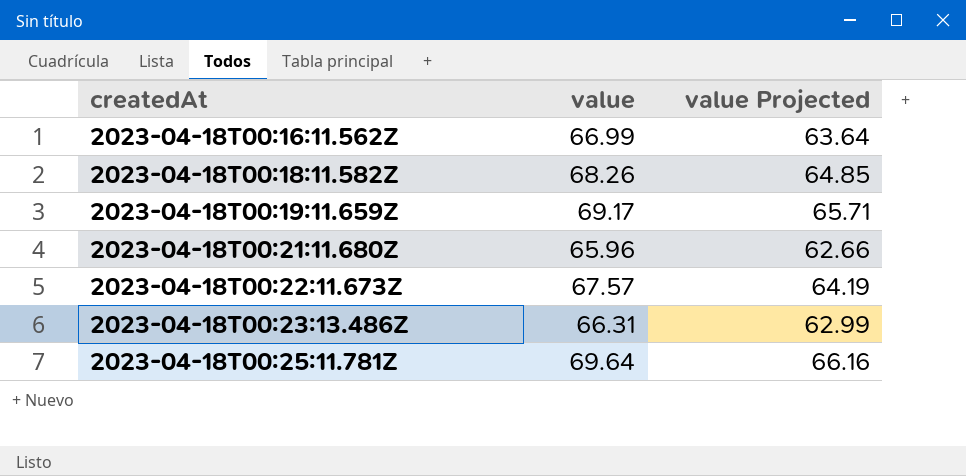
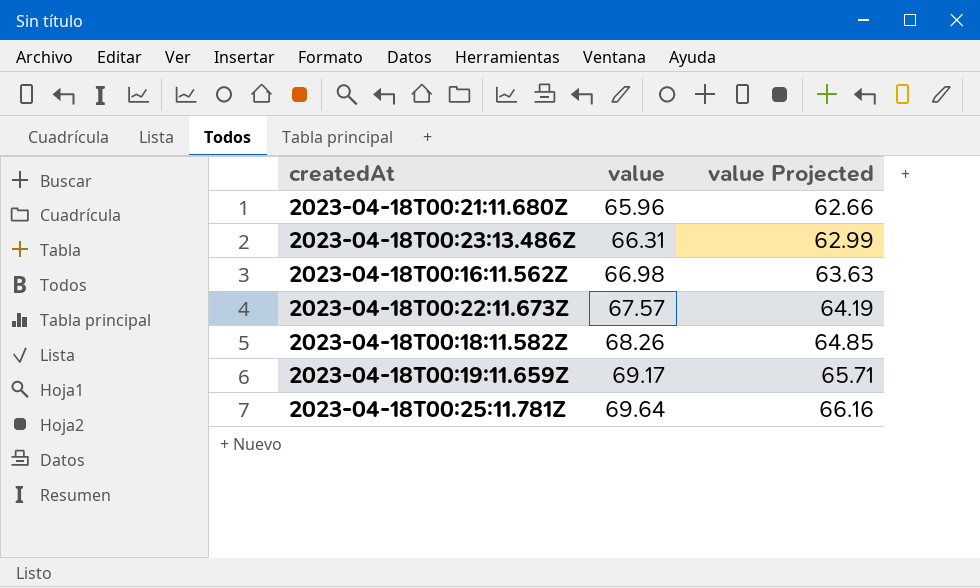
row order: createdAt ascending -> value ascending
2023-04-18T00:16:11.562Z | value: 66.99 -> 66.98
2023-04-18T00:16:11.562Z | value Projected: 63.64 -> 63.63

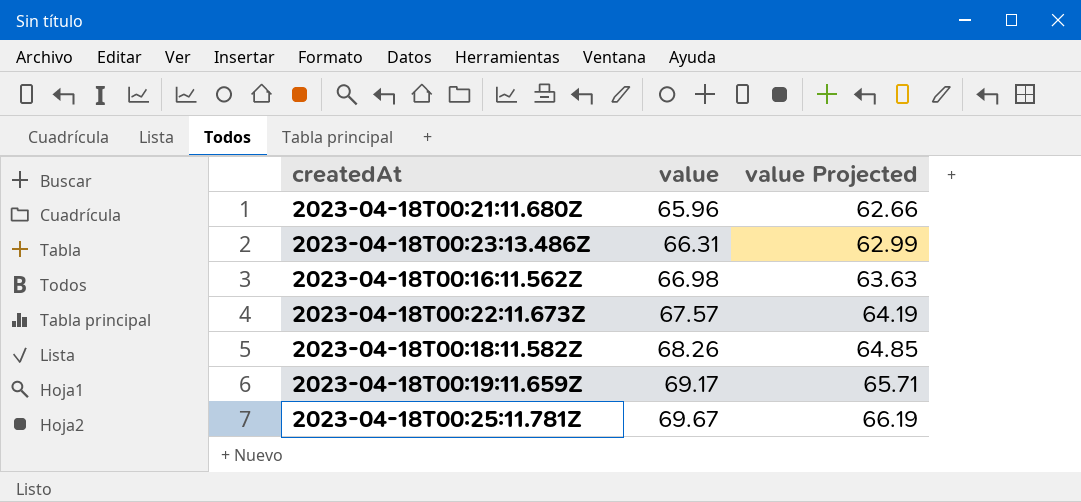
2023-04-18T00:25:11.781Z | value: 69.64 -> 69.67
2023-04-18T00:25:11.781Z | value Projected: 66.16 -> 66.19

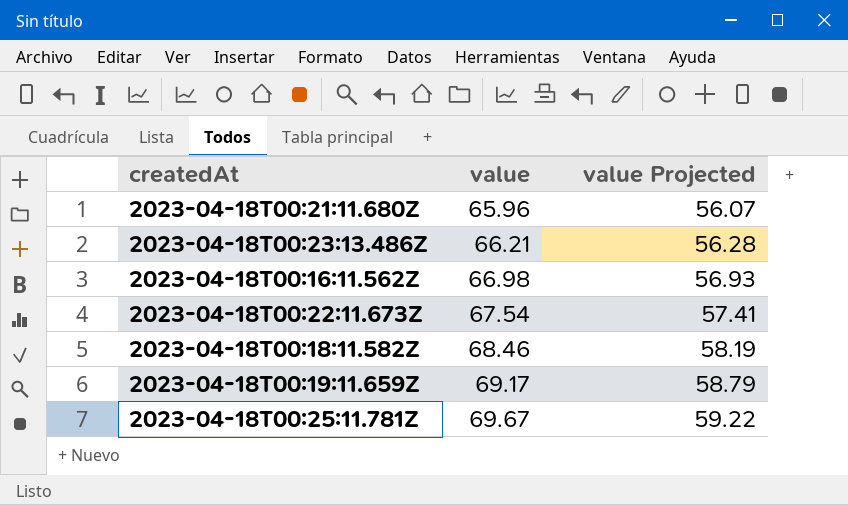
column value Projected | formula: [value] * 0.95 -> [value] * 0.85
2023-04-18T00:23:13.486Z | value: 66.31 -> 66.21
2023-04-18T00:22:11.673Z | value: 67.57 -> 67.54
2023-04-18T00:18:11.582Z | value: 68.26 -> 68.46

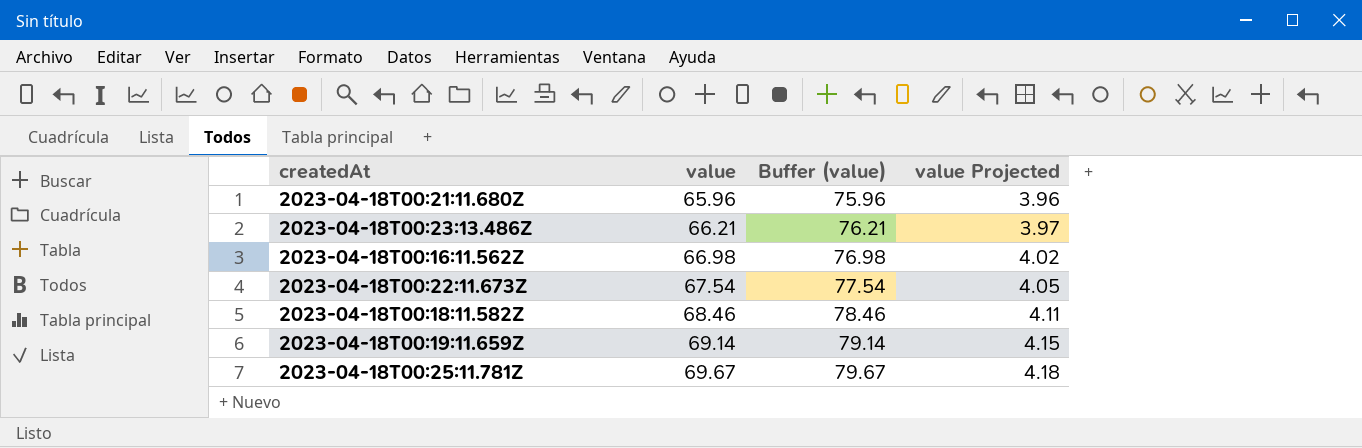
column Buffer (value) | formula: none -> [value] + 10
column value Projected | formula: [value] * 0.85 -> [value] * 0.06
2023-04-18T00:19:11.659Z | value: 69.17 -> 69.14

